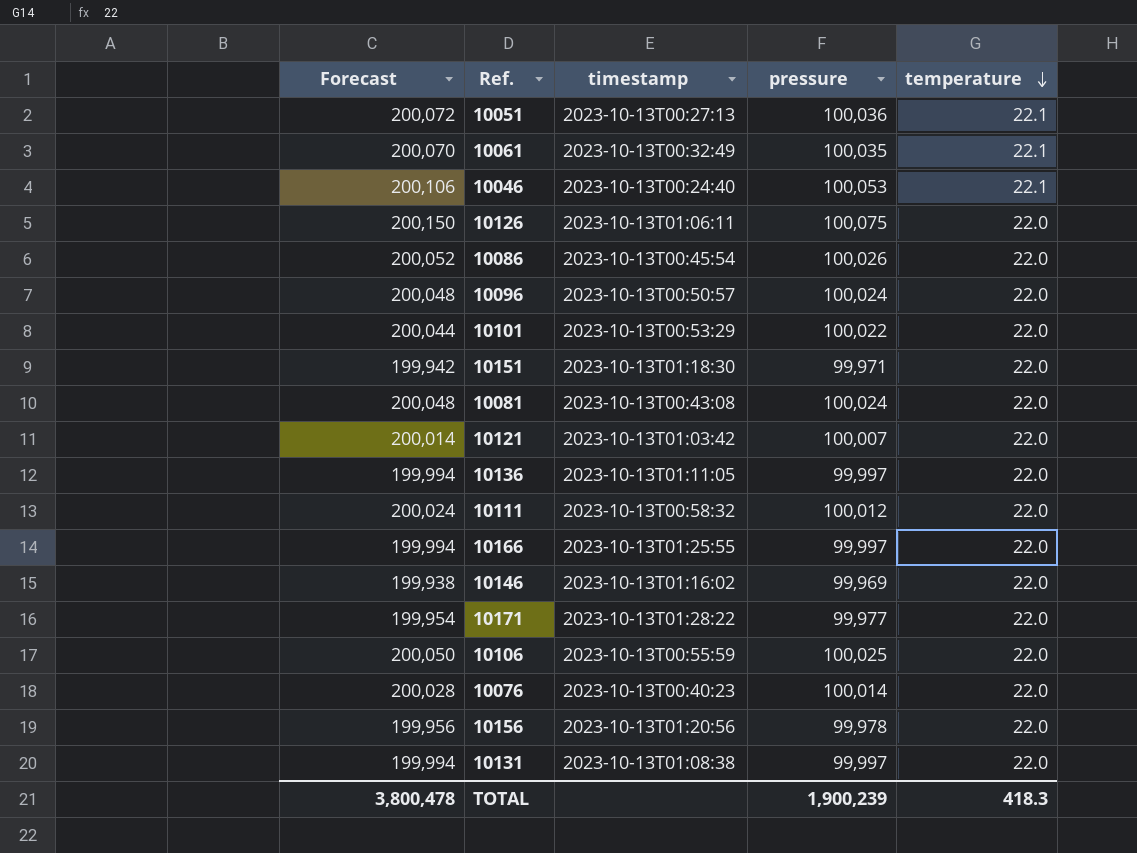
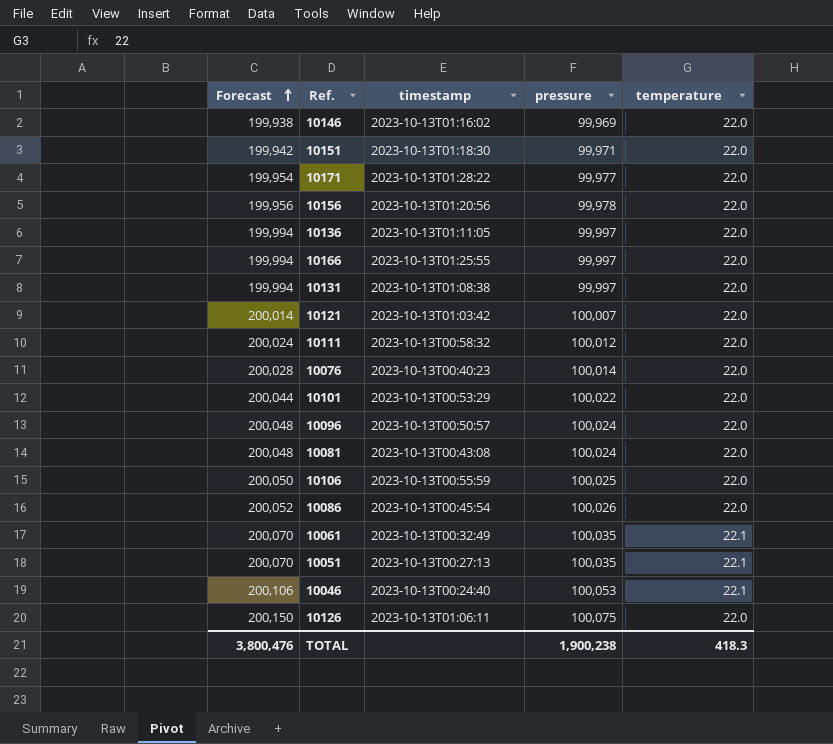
row order: temperature descending -> Forecast ascending
10051 | Forecast: 200,072 -> 200,070
10051 | pressure: 100,036 -> 100,035
TOTAL | Forecast: 3,800,478 -> 3,800,476
TOTAL | pressure: 1,900,239 -> 1,900,238

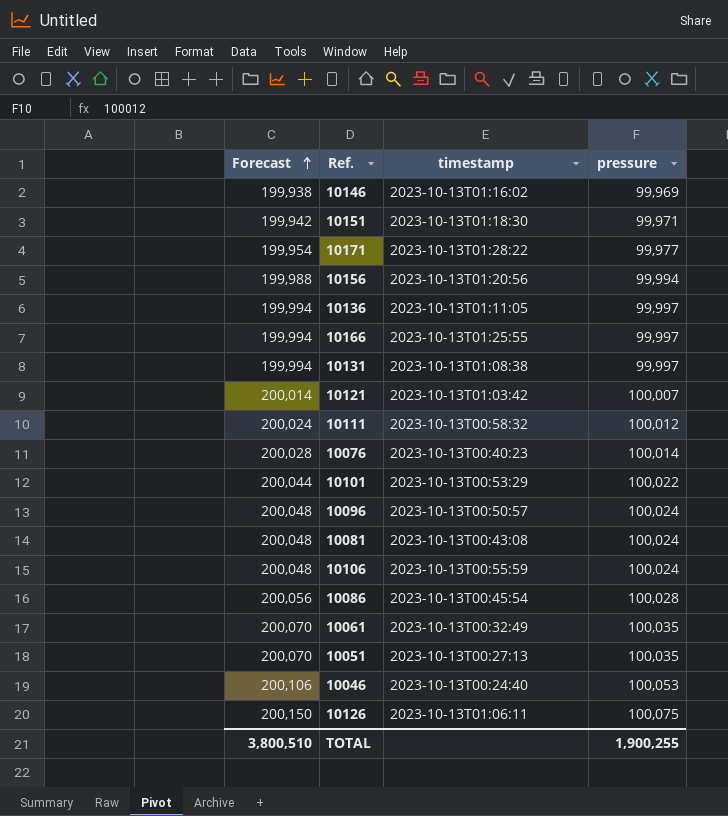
column temperature | position: 5 -> none
10156 | Forecast: 199,956 -> 199,988
10156 | pressure: 99,978 -> 99,994
10106 | Forecast: 200,050 -> 200,048
10106 | pressure: 100,025 -> 100,024
10086 | Forecast: 200,052 -> 200,056
10086 | pressure: 100,026 -> 100,028
TOTAL | Forecast: 3,800,476 -> 3,800,510
TOTAL | pressure: 1,900,238 -> 1,900,255

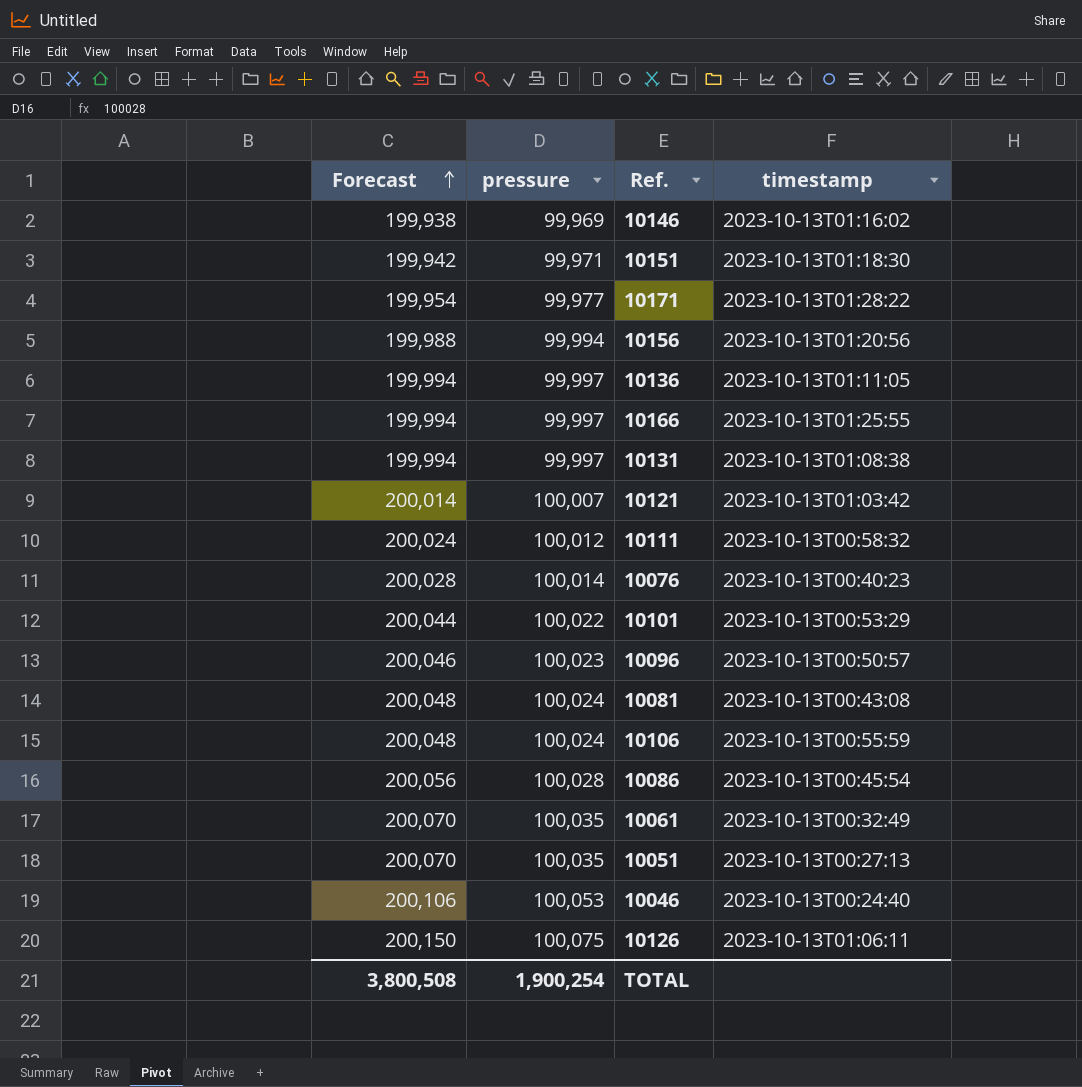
column pressure | position: 4 -> 2
10096 | Forecast: 200,048 -> 200,046
10096 | pressure: 100,024 -> 100,023
TOTAL | Forecast: 3,800,510 -> 3,800,508
TOTAL | pressure: 1,900,255 -> 1,900,254

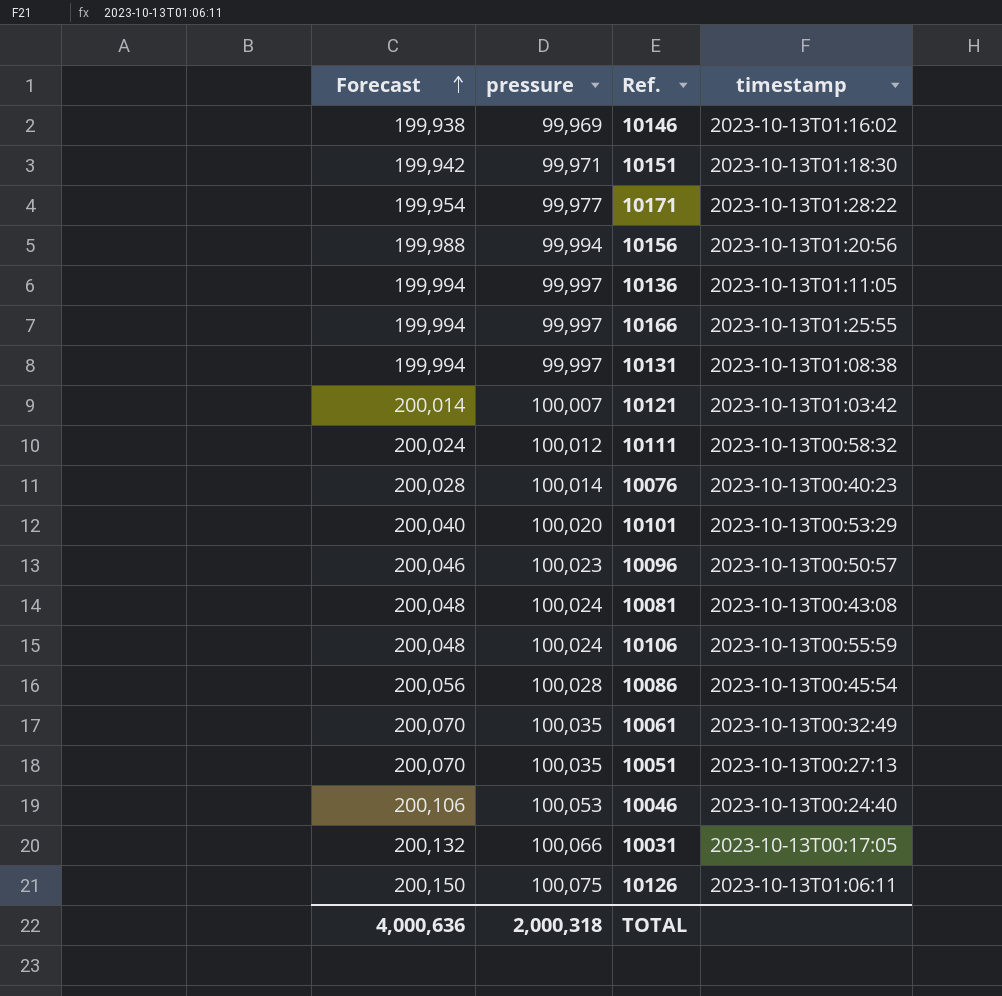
10101 | Forecast: 200,044 -> 200,040
10101 | pressure: 100,022 -> 100,020
row 10031: none -> 200,132 | 100,066 | 2023-10-13T00:17:05
TOTAL | Forecast: 3,800,508 -> 4,000,636
TOTAL | pressure: 1,900,254 -> 2,000,318

